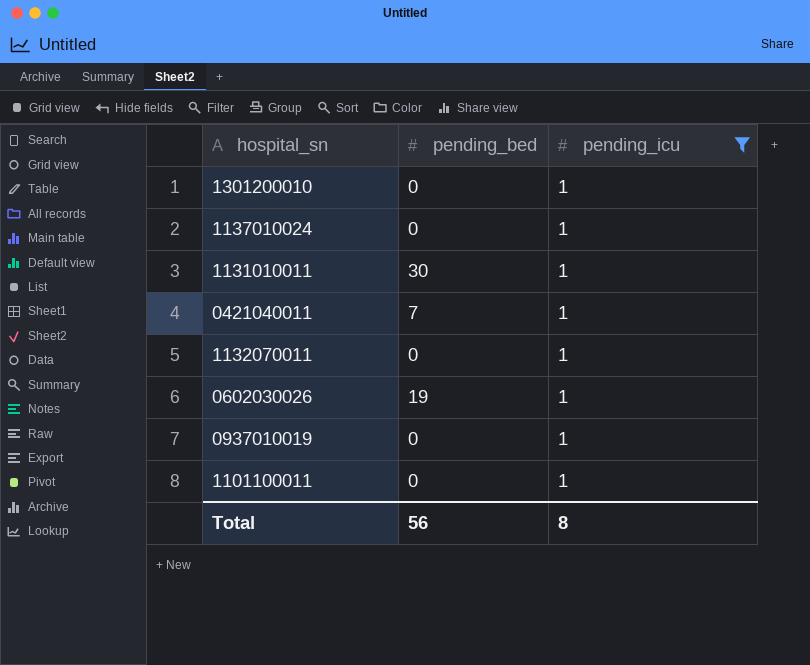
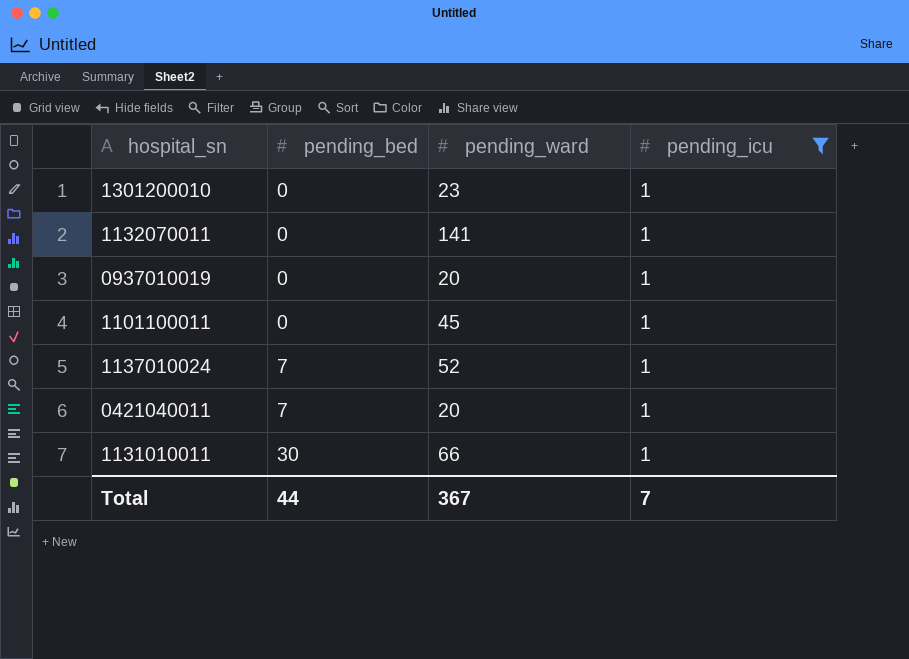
row order: none -> pending_bed ascending
column pending_ward | position: none -> 3
row 0602030026: 19 | 1 -> none
1137010024 | pending_bed: 0 -> 7
Total | pending_bed: 56 -> 44
Total | pending_icu: 8 -> 7

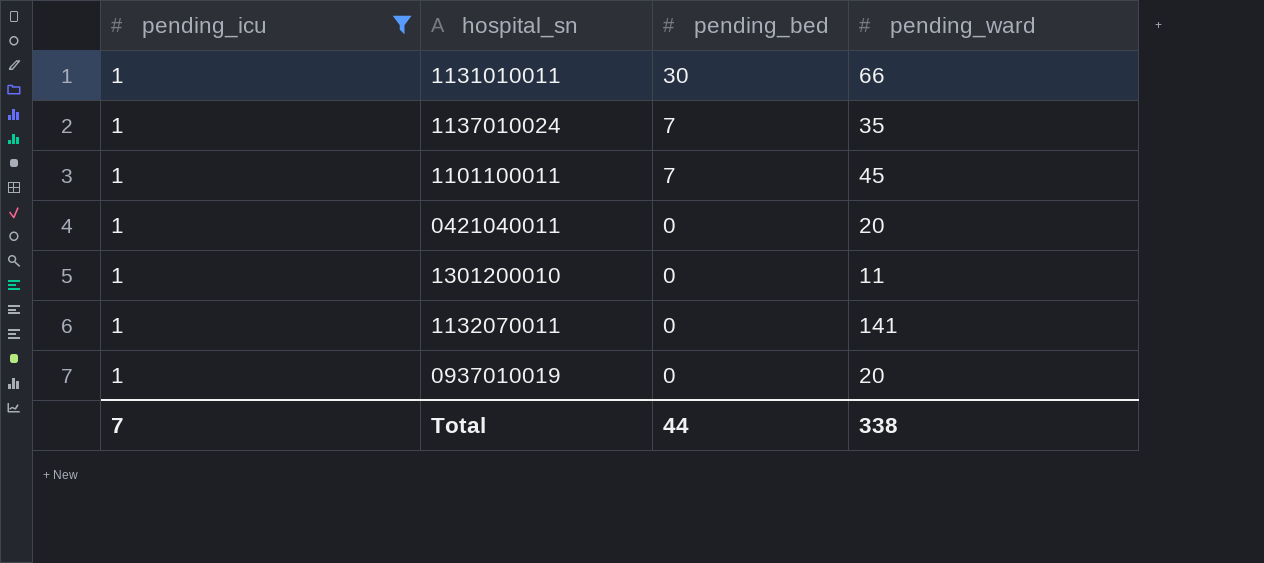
row order: pending_bed ascending -> pending_bed descending
column pending_icu | position: 4 -> 1
1137010024 | pending_ward: 52 -> 35
1101100011 | pending_bed: 0 -> 7
0421040011 | pending_bed: 7 -> 0
1301200010 | pending_ward: 23 -> 11
Total | pending_ward: 367 -> 338

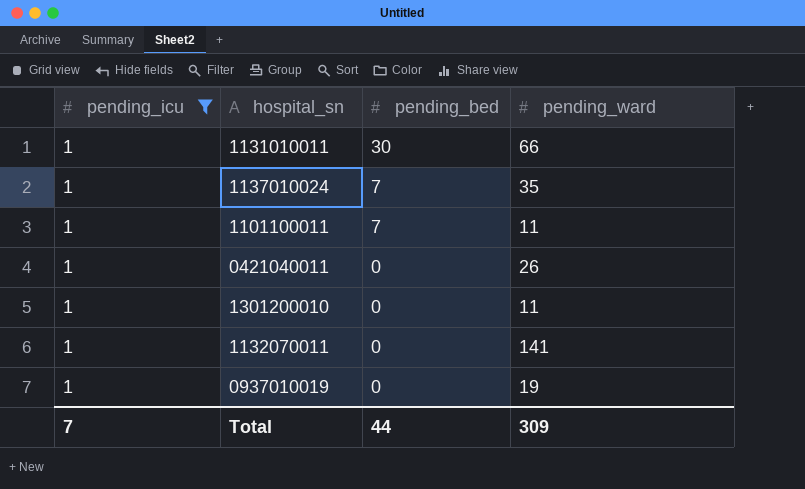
1101100011 | pending_ward: 45 -> 11
0421040011 | pending_ward: 20 -> 26
0937010019 | pending_ward: 20 -> 19
Total | pending_ward: 338 -> 309

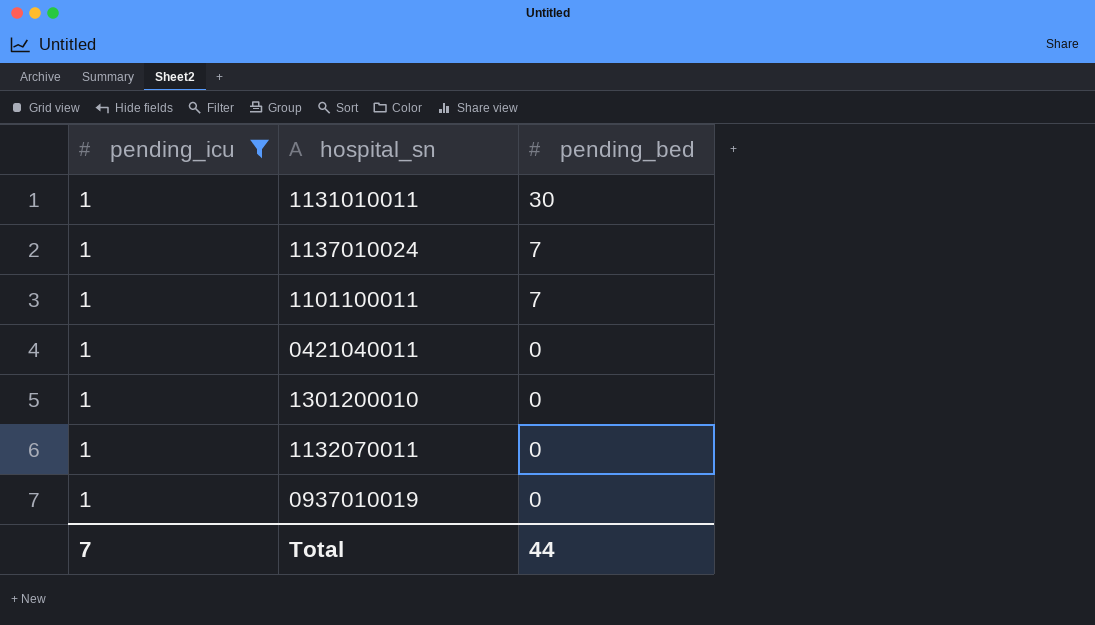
column pending_ward | position: 4 -> none

